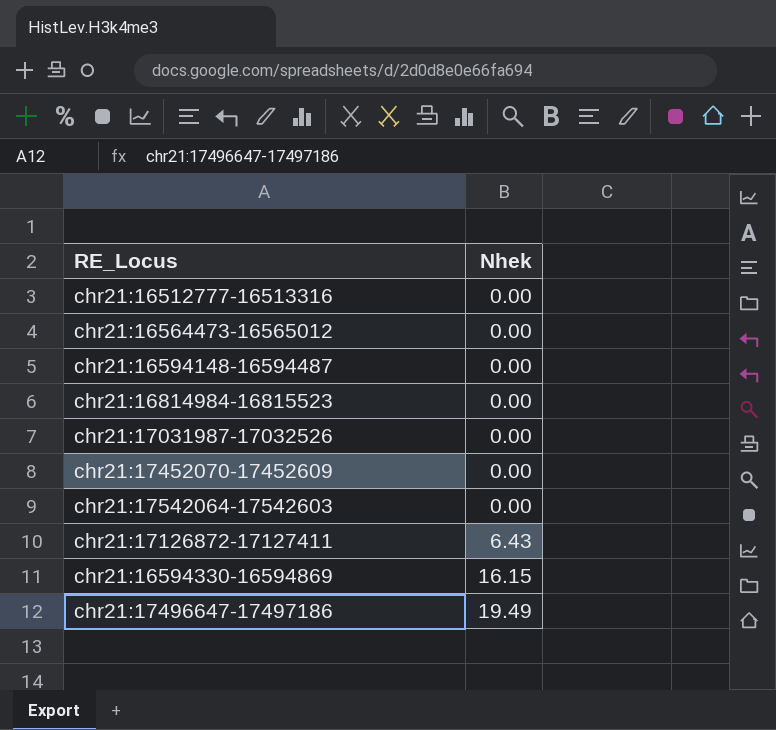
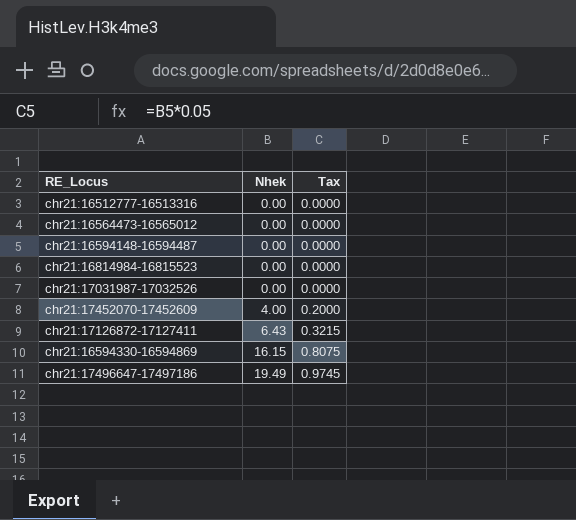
column Tax | formula: none -> [Nhek] * 0.05
row chr21:17542064-17542603: 0.00 -> none
chr21:17452070-17452609 | Nhek: 0.00 -> 4.00

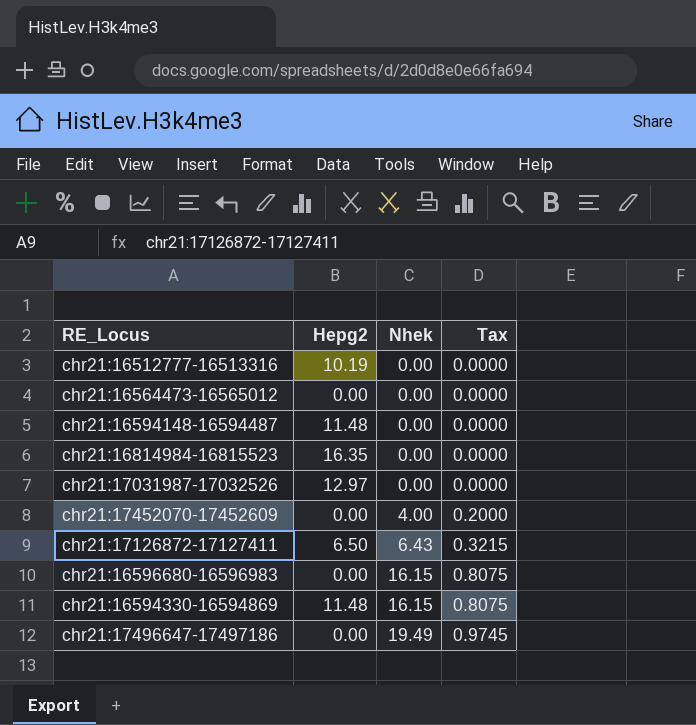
column Hepg2 | position: none -> 2
row chr21:16596680-16596983: none -> 0.00 | 16.15 | 0.8075

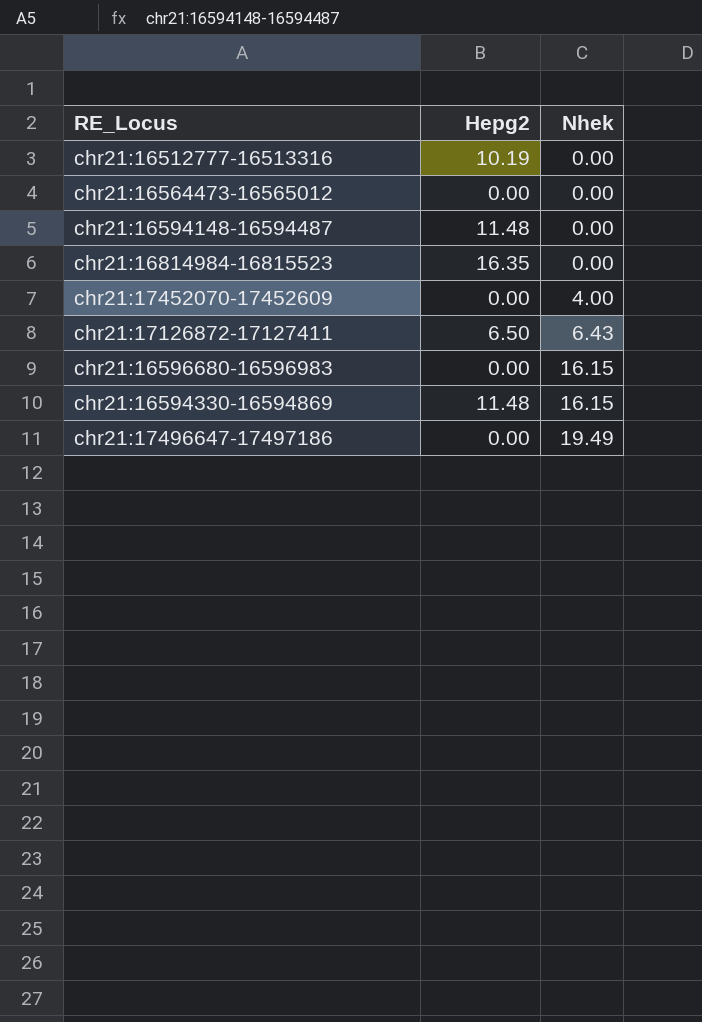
column Tax | formula: [Nhek] * 0.05 -> none
row chr21:17031987-17032526: 12.97 | 0.00 | 0.0000 -> none

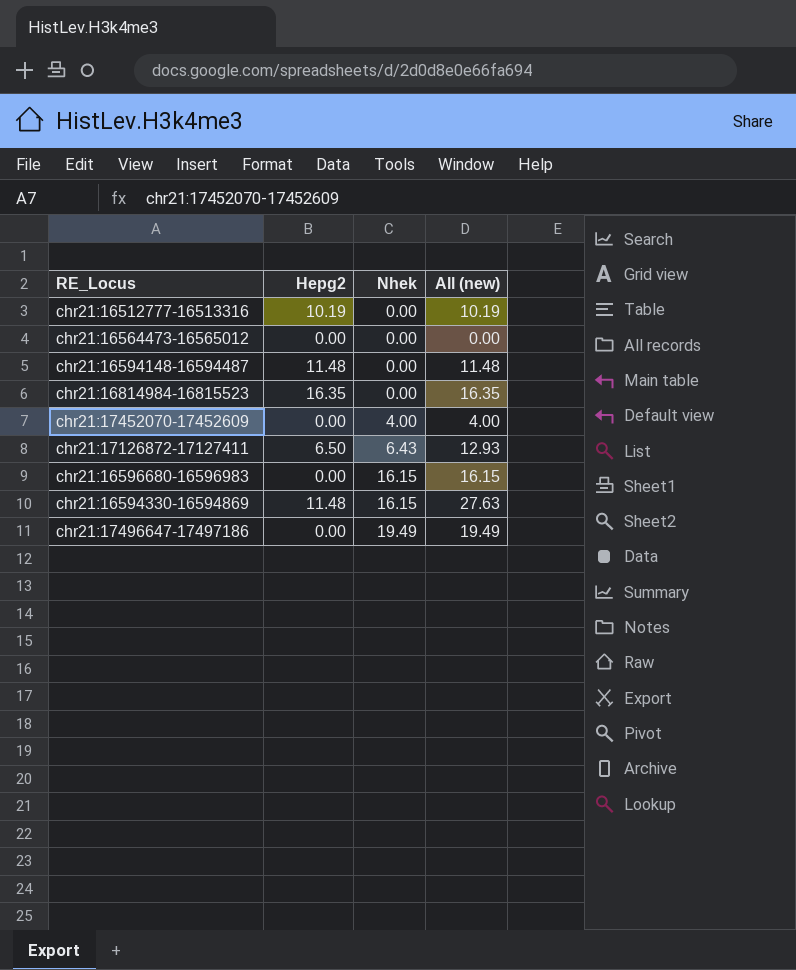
column All (new) | formula: none -> [Hepg2] + [Nhek]

